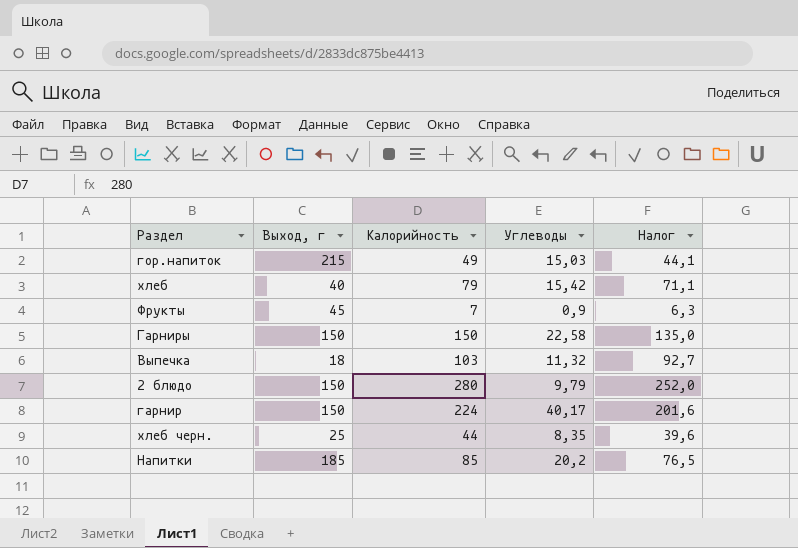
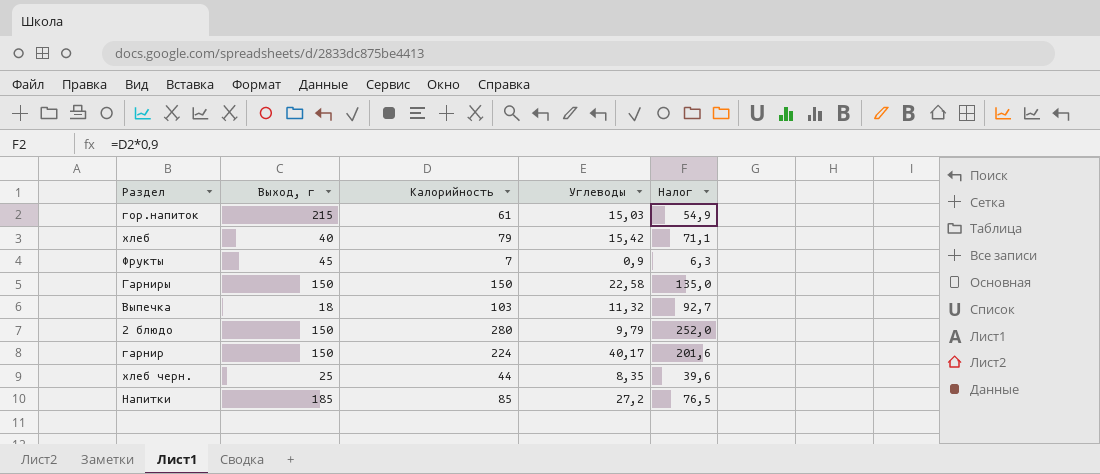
гор.напиток | Калорийность: 49 -> 61
гор.напиток | Налог: 44,1 -> 54,9
Напитки | Углеводы: 20,2 -> 27,2

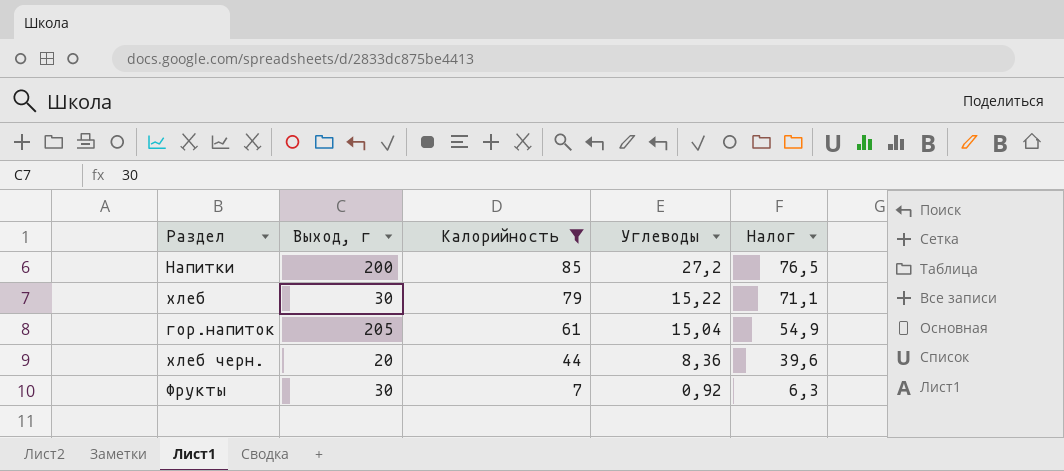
filter: none -> Калорийность <= 85
row order: none -> Калорийность descending
Напитки | Выход, г: 185 -> 200
хлеб | Выход, г: 40 -> 30
хлеб | Углеводы: 15,42 -> 15,22
гор.напиток | Выход, г: 215 -> 205
гор.напиток | Углеводы: 15,03 -> 15,04
хлеб черн. | Выход, г: 25 -> 20
хлеб черн. | Углеводы: 8,35 -> 8,36
Фрукты | Выход, г: 45 -> 30
Фрукты | Углеводы: 0,9 -> 0,92

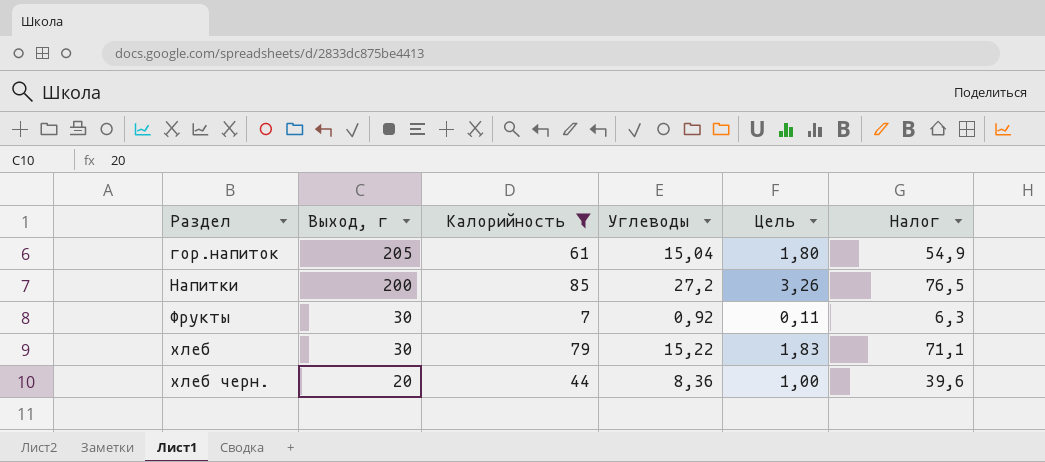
row order: Калорийность descending -> Раздел ascending
column Цель | formula: none -> [Углеводы] * 0,12

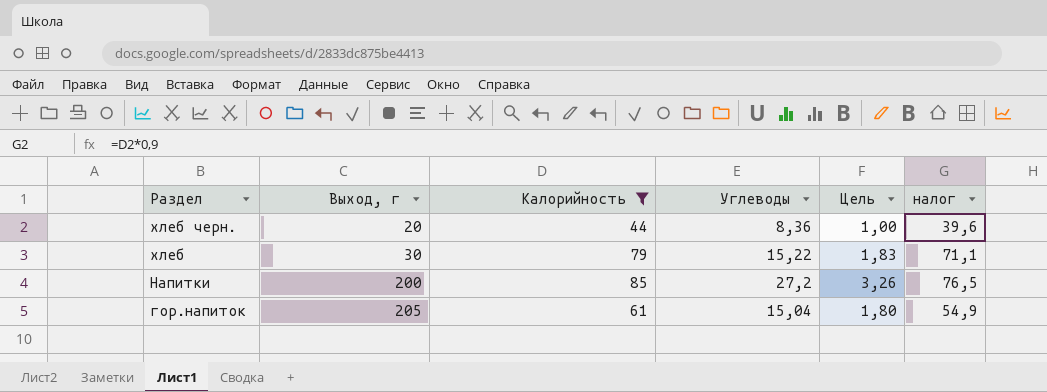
row order: Раздел ascending -> Раздел descending
column name: Налог -> налог
row Фрукты: 30 | 7 | 0,92 | 0,11 | 6,3 -> none

